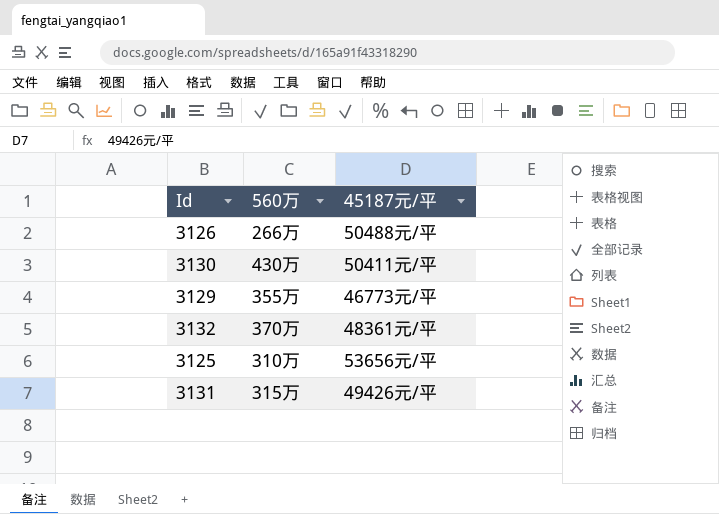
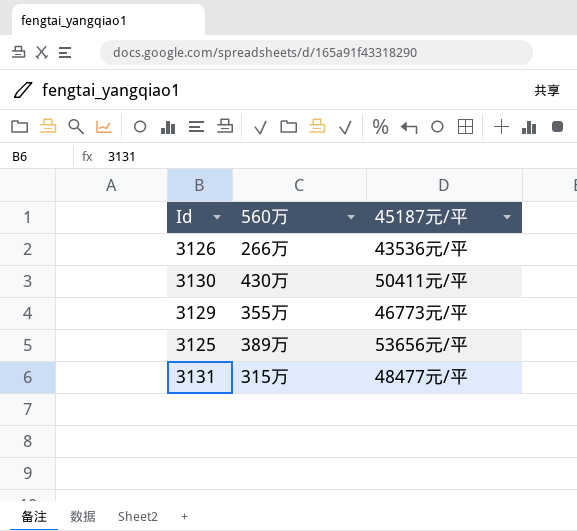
row 3132: 370万 | 48361元/平 -> none
3126 | 45187元/平: 50488元/平 -> 43536元/平
3125 | 560万: 310万 -> 389万
3131 | 45187元/平: 49426元/平 -> 48477元/平

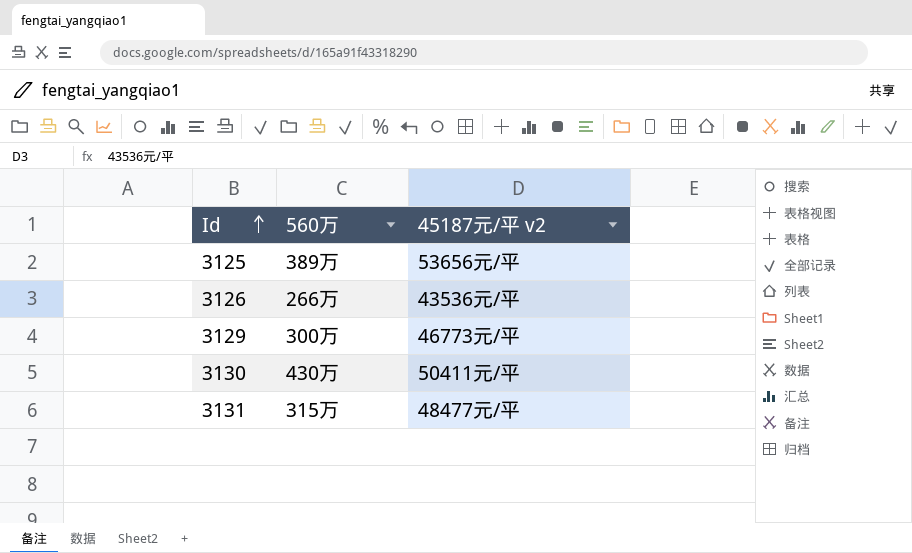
row order: none -> Id ascending
column name: 45187元/平 -> 45187元/平 v2
3129 | 560万: 355万 -> 300万

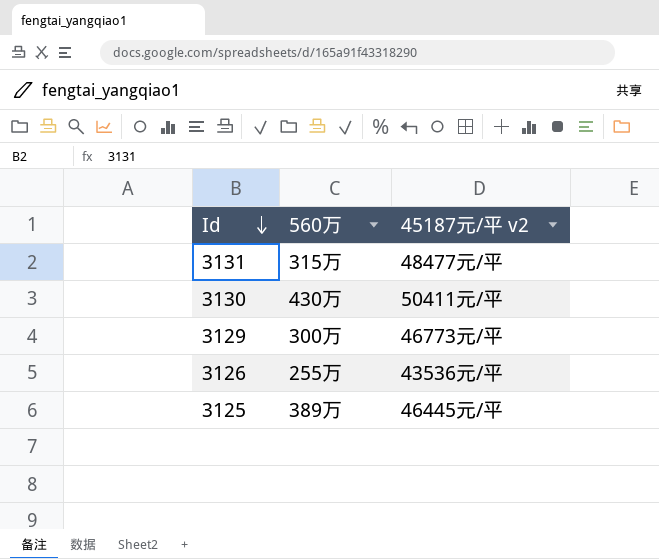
row order: Id ascending -> Id descending
3126 | 560万: 266万 -> 255万
3125 | 45187元/平 v2: 53656元/平 -> 46445元/平

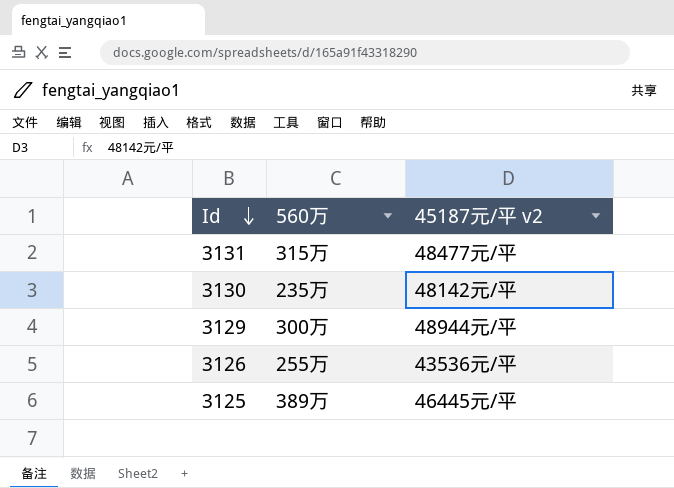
3130 | 560万: 430万 -> 235万
3130 | 45187元/平 v2: 50411元/平 -> 48142元/平
3129 | 45187元/平 v2: 46773元/平 -> 48944元/平

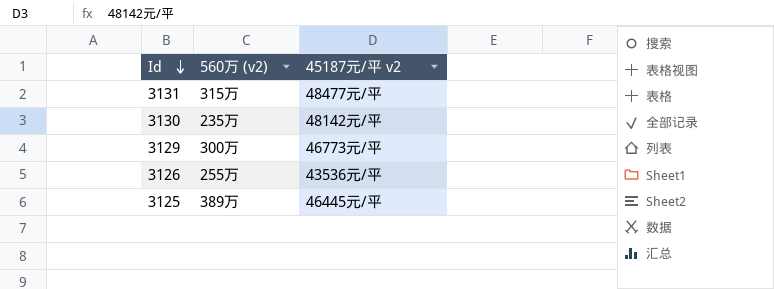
column name: 560万 -> 560万 (v2)
3129 | 45187元/平 v2: 48944元/平 -> 46773元/平

